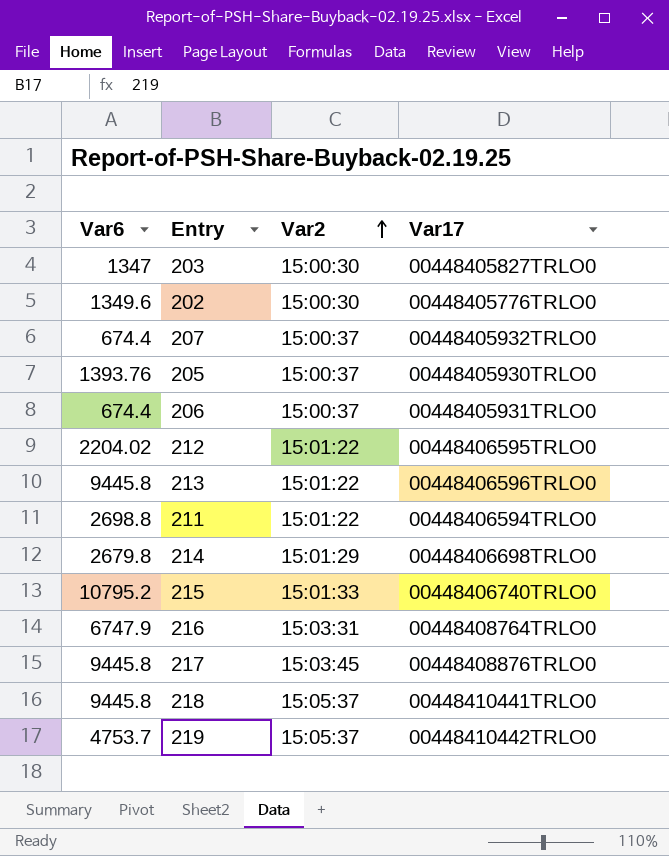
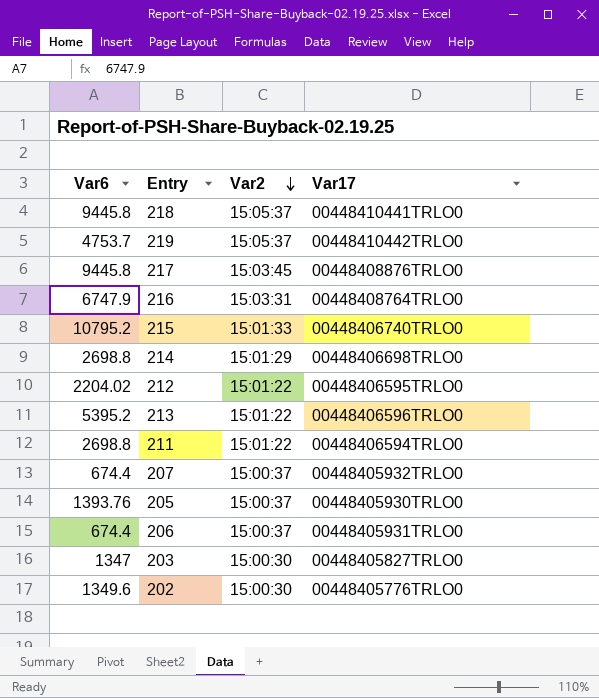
row order: Var2 ascending -> Var2 descending
214 | Var6: 2679.8 -> 2698.8
213 | Var6: 9445.8 -> 5395.2

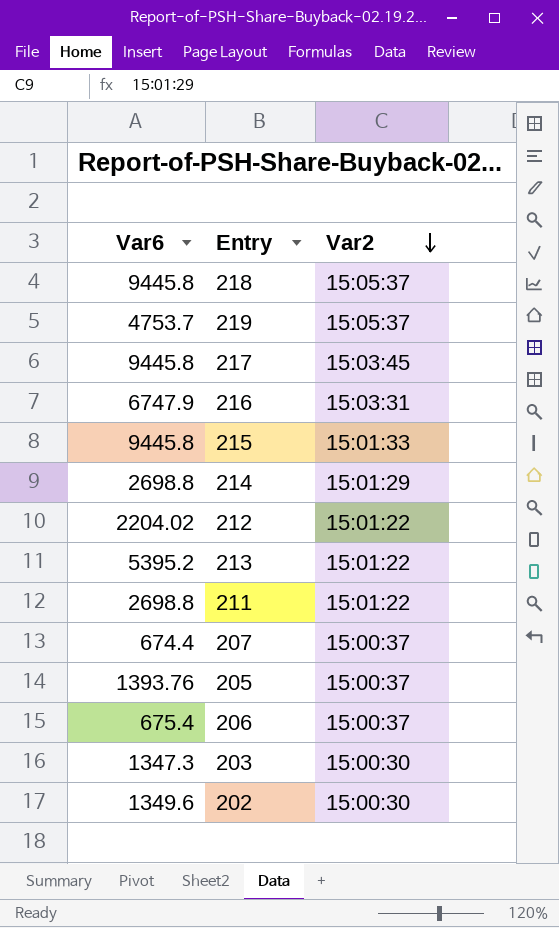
column Var17 | position: 4 -> none
215 | Var6: 10795.2 -> 9445.8
206 | Var6: 674.4 -> 675.4
203 | Var6: 1347 -> 1347.3

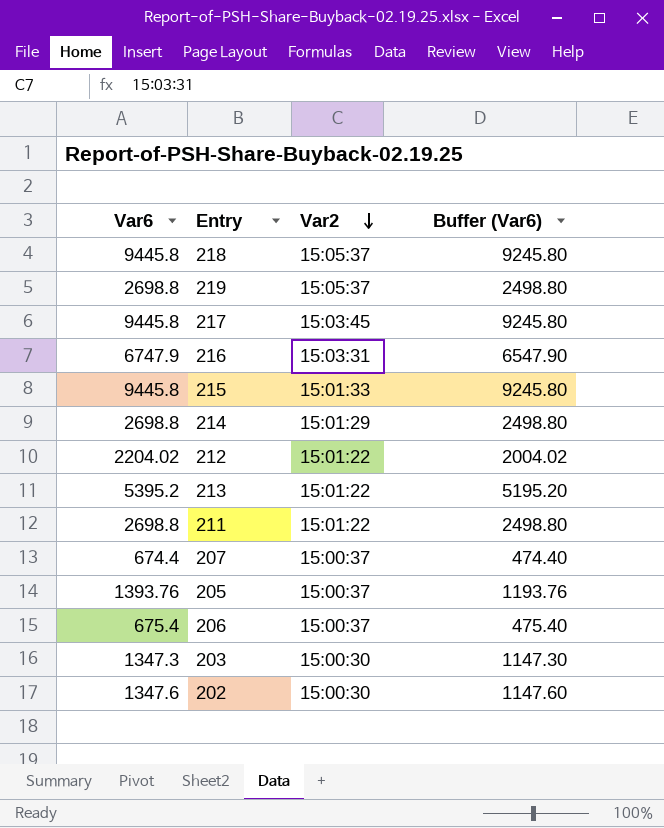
column Buffer (Var6) | formula: none -> [Var6] - 200
219 | Var6: 4753.7 -> 2698.8
202 | Var6: 1349.6 -> 1347.6

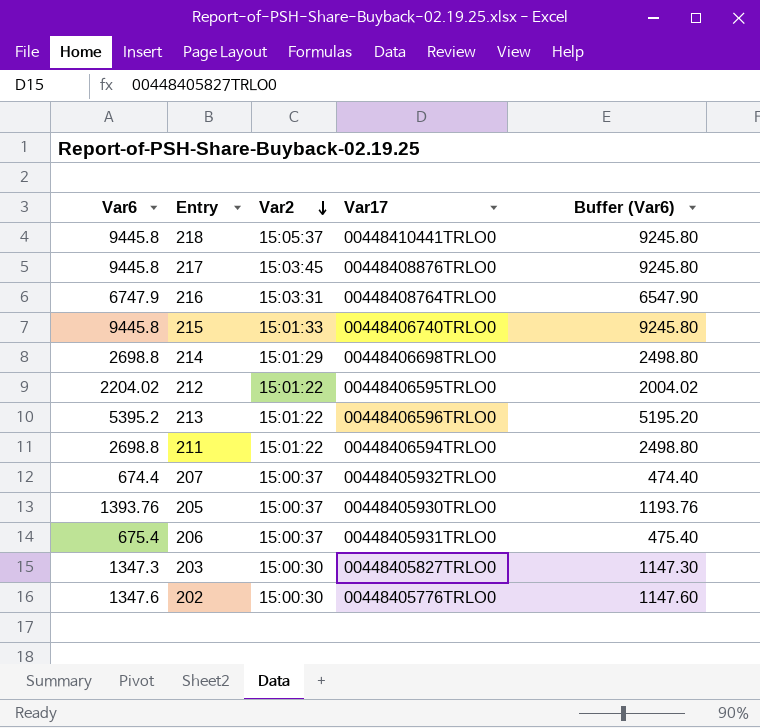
column Var17 | position: none -> 4
row 219: 2698.8 | 15:05:37 | 2498.80 -> none

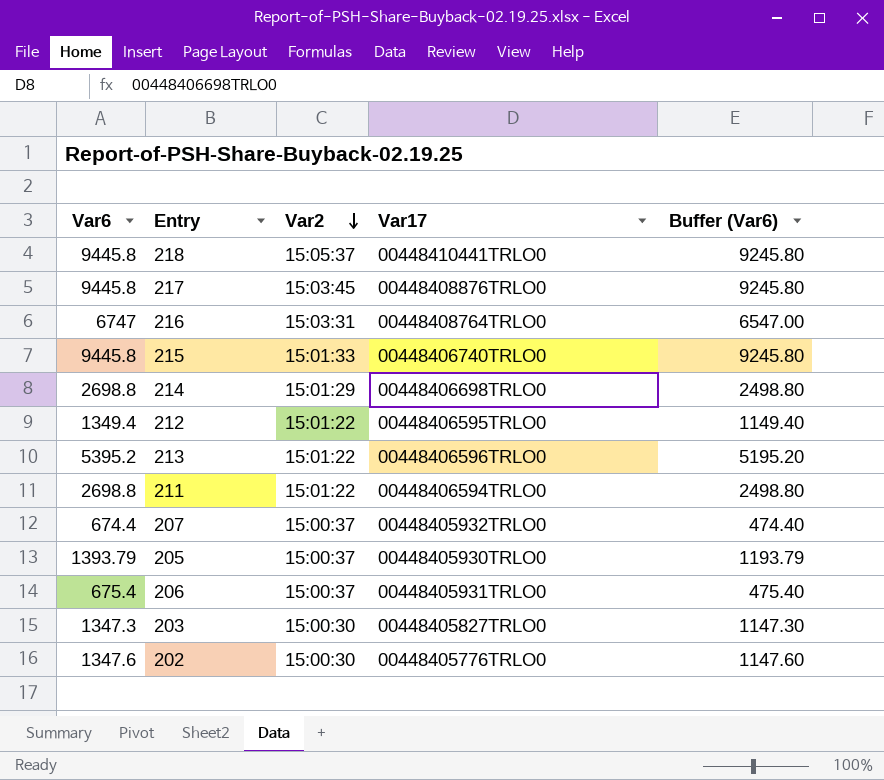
216 | Var6: 6747.9 -> 6747
216 | Buffer (Var6): 6547.90 -> 6547.00
212 | Var6: 2204.02 -> 1349.4
212 | Buffer (Var6): 2004.02 -> 1149.40
205 | Var6: 1393.76 -> 1393.79
205 | Buffer (Var6): 1193.76 -> 1193.79

